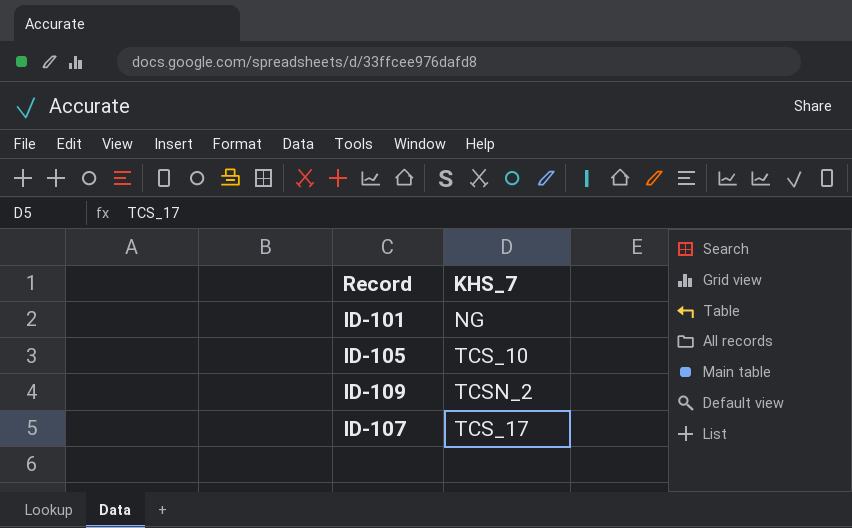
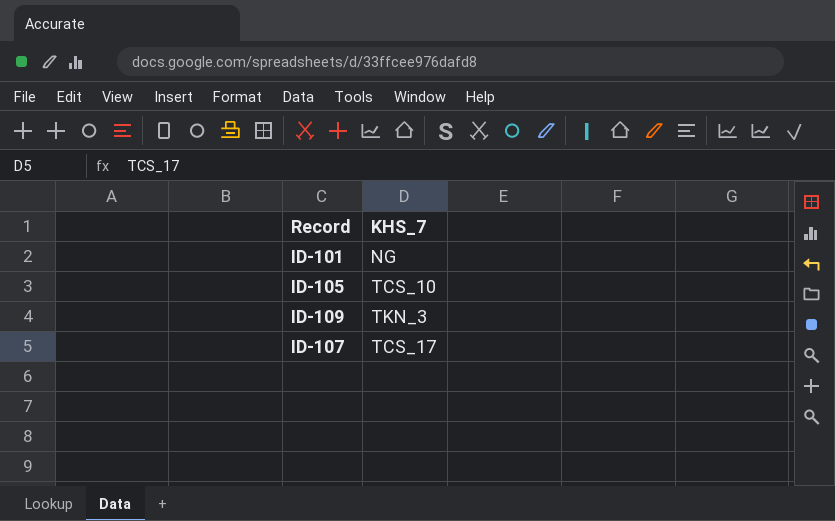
ID-109 | KHS_7: TCSN_2 -> TKN_3

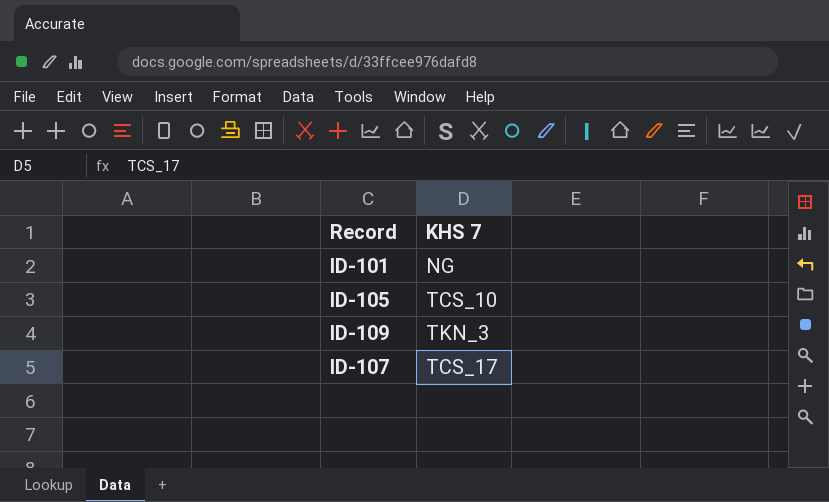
column name: KHS_7 -> KHS 7

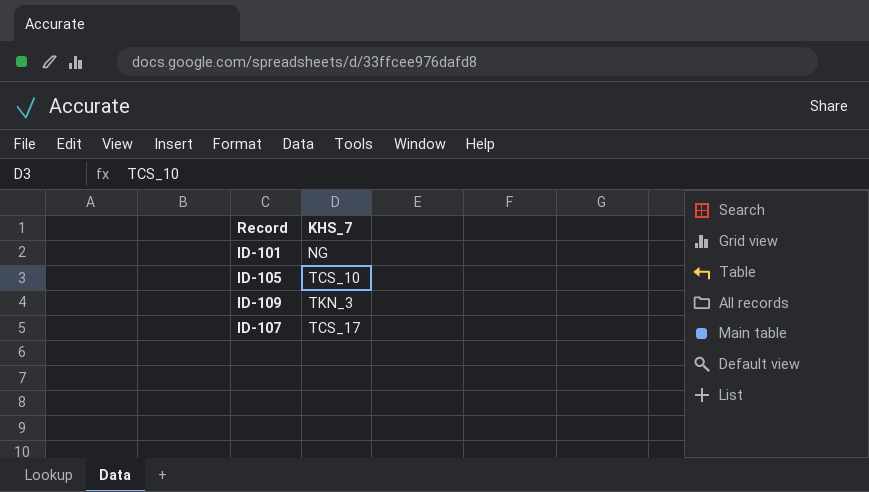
column name: KHS 7 -> KHS_7

